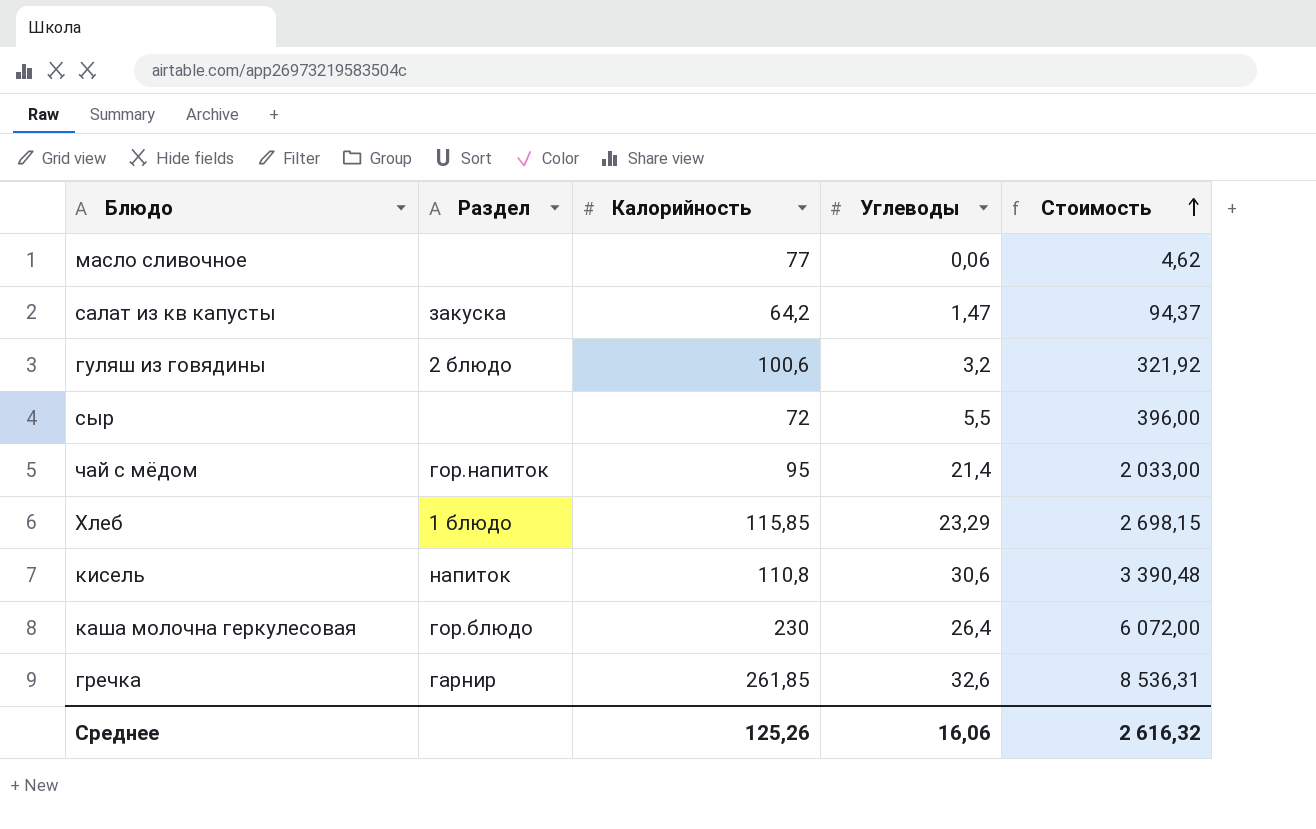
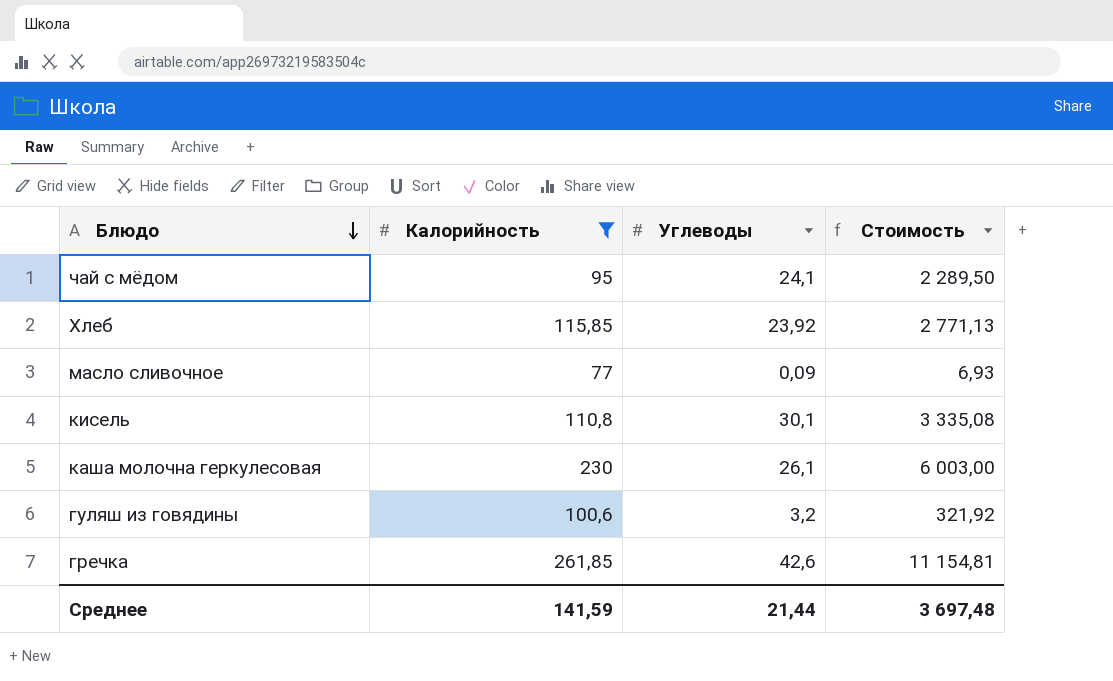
filter: none -> Калорийность >= 77
row order: Стоимость ascending -> Блюдо descending
column Раздел | position: 2 -> none
чай с мёдом | Углеводы: 21,4 -> 24,1
чай с мёдом | Стоимость: 2 033,00 -> 2 289,50
Хлеб | Углеводы: 23,29 -> 23,92
Хлеб | Стоимость: 2 698,15 -> 2 771,13
масло сливочное | Углеводы: 0,06 -> 0,09
масло сливочное | Стоимость: 4,62 -> 6,93
кисель | Углеводы: 30,6 -> 30,1
кисель | Стоимость: 3 390,48 -> 3 335,08
каша молочна геркулесовая | Углеводы: 26,4 -> 26,1
каша молочна геркулесовая | Стоимость: 6 072,00 -> 6 003,00
гречка | Углеводы: 32,6 -> 42,6
гречка | Стоимость: 8 536,31 -> 11 154,81
Среднее | Калорийность: 125,26 -> 141,59
Среднее | Углеводы: 16,06 -> 21,44
Среднее | Стоимость: 2 616,32 -> 3 697,48

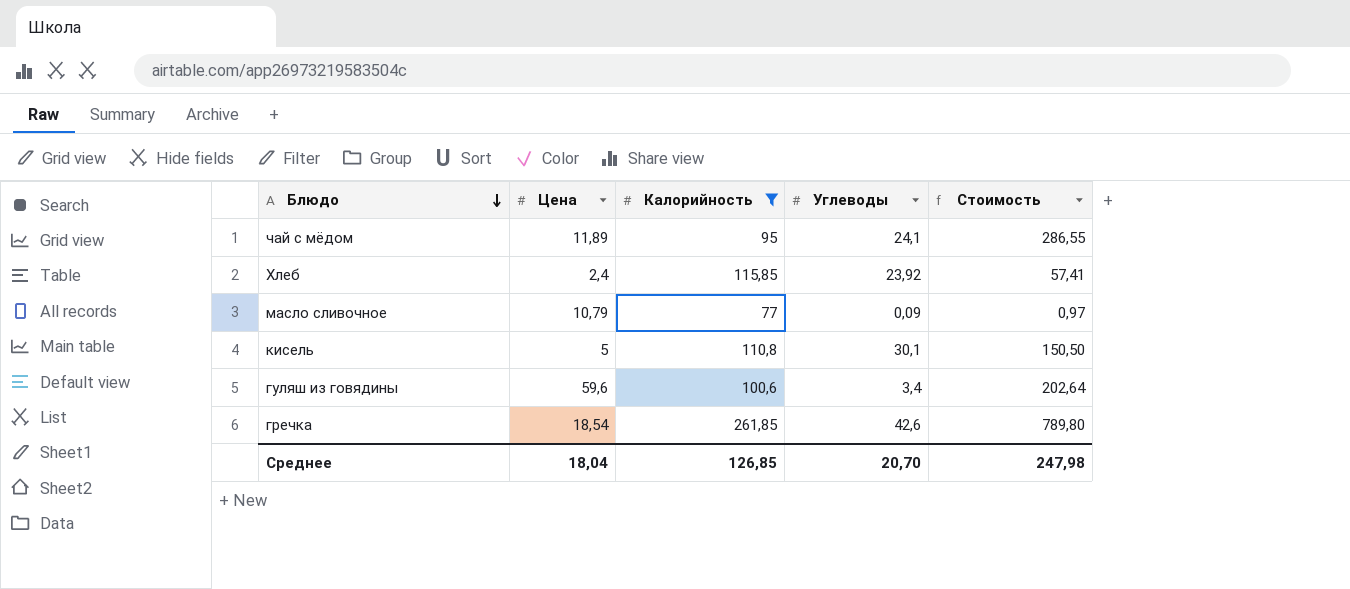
column Цена | position: none -> 2
column Стоимость | formula: [Калорийность] * [Углеводы] -> [Цена] * [Углеводы]
row каша молочна геркулесовая: 230 | 26,1 | 6 003,00 -> none
гуляш из говядины | Углеводы: 3,2 -> 3,4
Среднее | Калорийность: 141,59 -> 126,85
Среднее | Углеводы: 21,44 -> 20,70
Среднее | Стоимость: 3 697,48 -> 247,98

